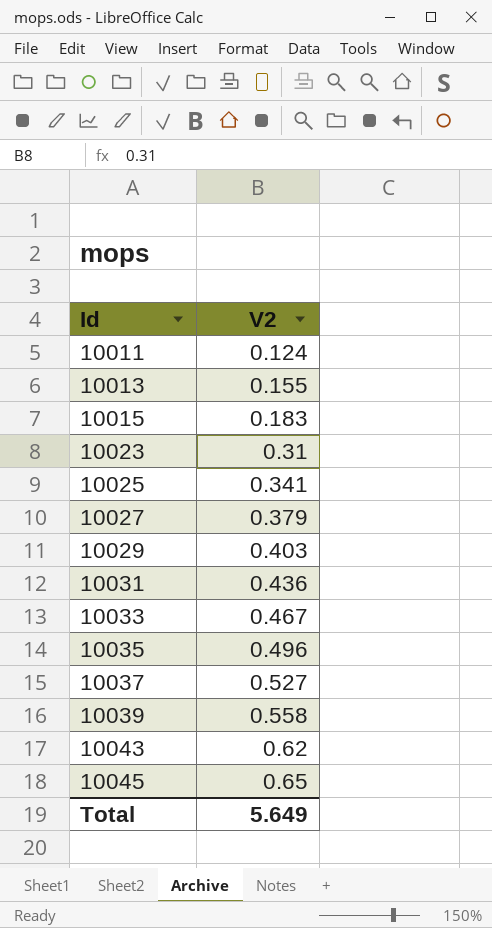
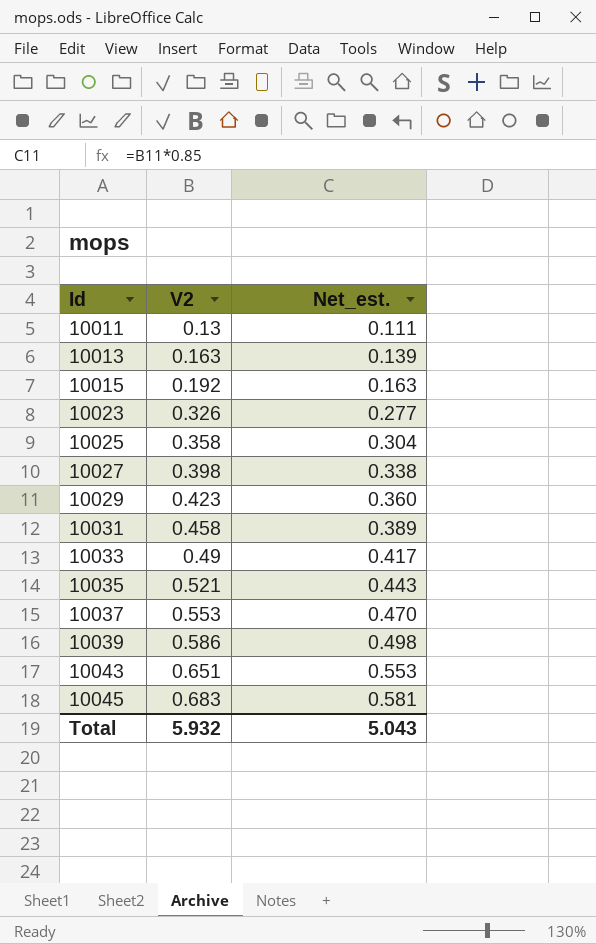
column Net_est. | formula: none -> [V2] * 0.85
10011 | V2: 0.124 -> 0.13
10013 | V2: 0.155 -> 0.163
10015 | V2: 0.183 -> 0.192
10023 | V2: 0.31 -> 0.326
10025 | V2: 0.341 -> 0.358
10027 | V2: 0.379 -> 0.398
10029 | V2: 0.403 -> 0.423
10031 | V2: 0.436 -> 0.458
10033 | V2: 0.467 -> 0.49
10035 | V2: 0.496 -> 0.521
10037 | V2: 0.527 -> 0.553
10039 | V2: 0.558 -> 0.586
10043 | V2: 0.62 -> 0.651
10045 | V2: 0.65 -> 0.683
Total | V2: 5.649 -> 5.932

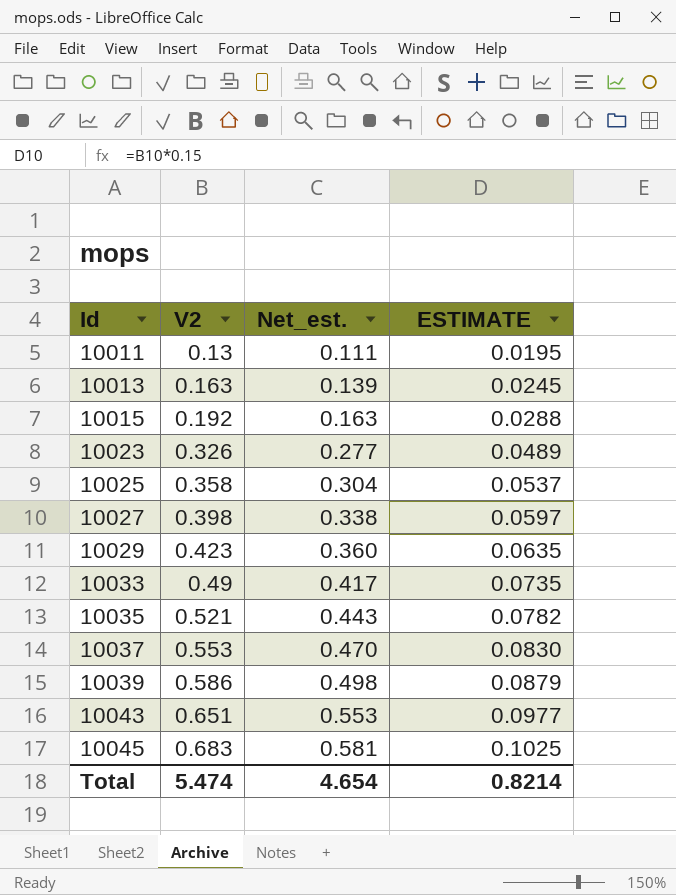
column ESTIMATE | formula: none -> [V2] * 0.15
row 10031: 0.458 | 0.389 -> none
Total | V2: 5.932 -> 5.474
Total | Net_est.: 5.043 -> 4.654

